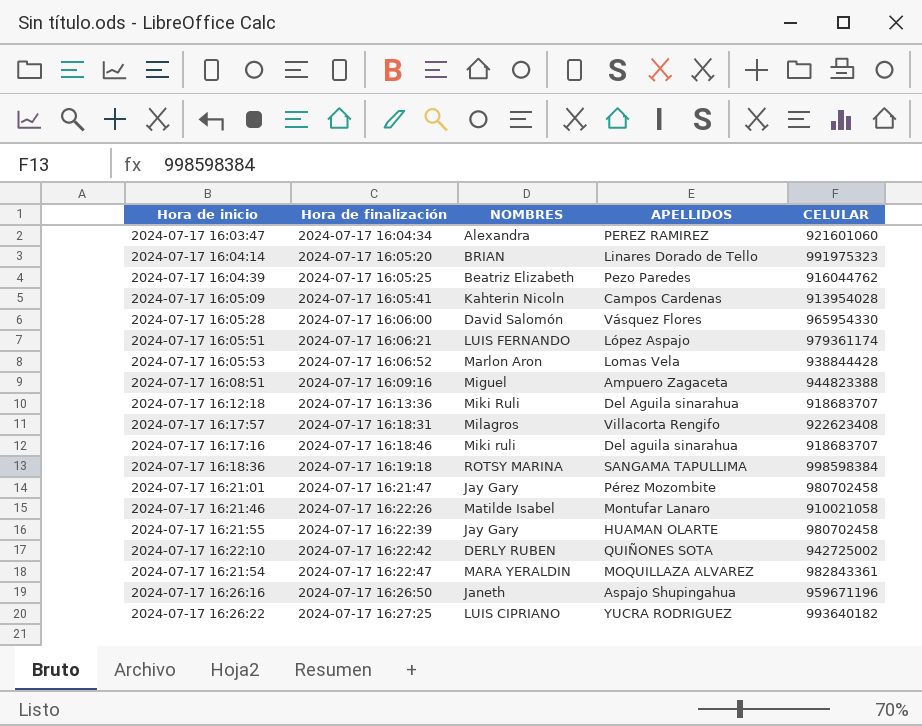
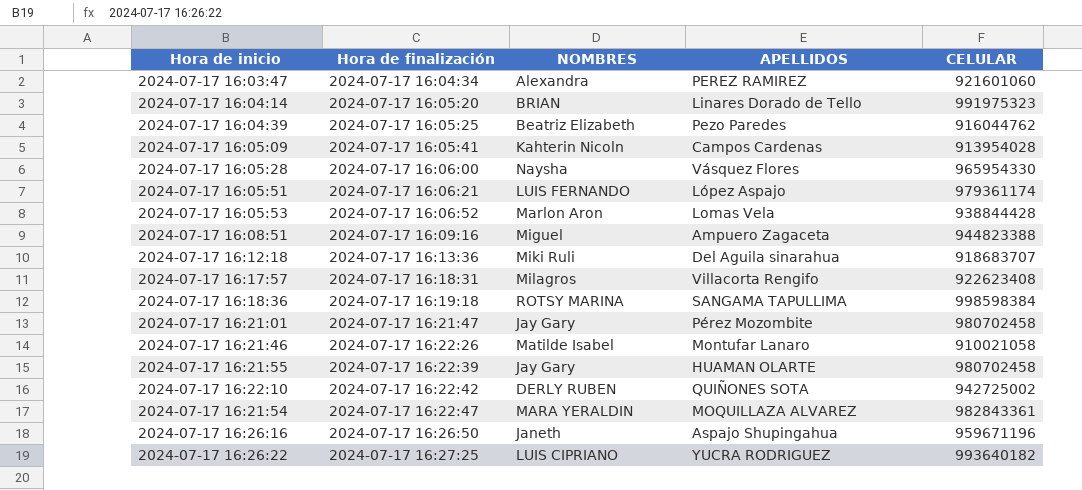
row 2024-07-17 16:17:16: 2024-07-17 16:18:46 | Miki ruli | Del aguila sinarahua | 918683707 -> none
2024-07-17 16:05:28 | NOMBRES: David Salomón -> Naysha

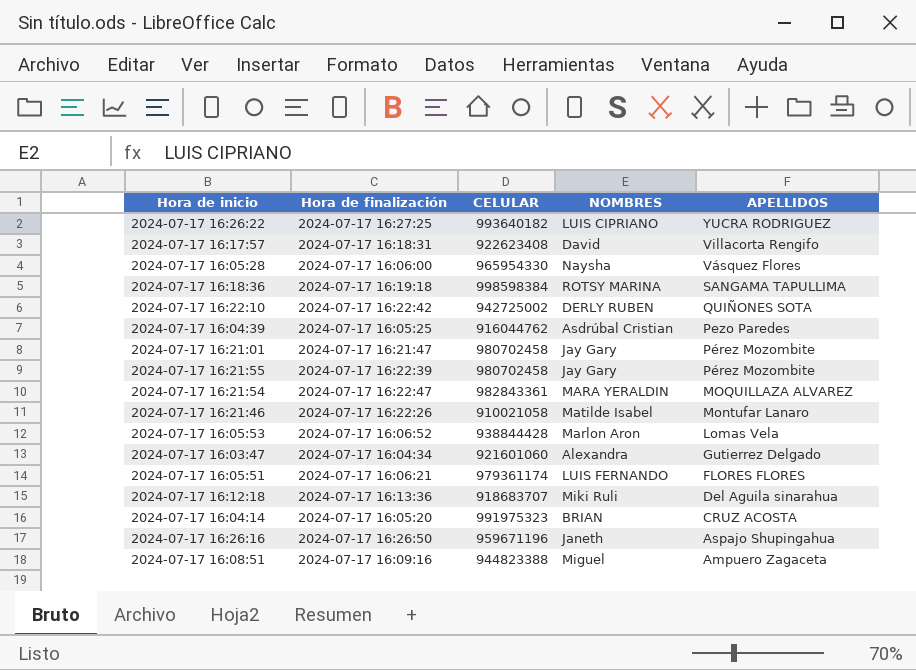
row order: Hora de finalización ascending -> APELLIDOS descending
column CELULAR | position: 5 -> 3
row 2024-07-17 16:05:09: 2024-07-17 16:05:41 | Kahterin Nicoln | Campos Cardenas | 913954028 -> none
2024-07-17 16:17:57 | NOMBRES: Milagros -> David
2024-07-17 16:04:39 | NOMBRES: Beatriz Elizabeth -> Asdrúbal Cristian
2024-07-17 16:21:55 | APELLIDOS: HUAMAN OLARTE -> Pérez Mozombite
2024-07-17 16:03:47 | APELLIDOS: PEREZ RAMIREZ -> Gutierrez Delgado
2024-07-17 16:05:51 | APELLIDOS: López Aspajo -> FLORES FLORES
2024-07-17 16:04:14 | APELLIDOS: Linares Dorado de Tello -> CRUZ ACOSTA

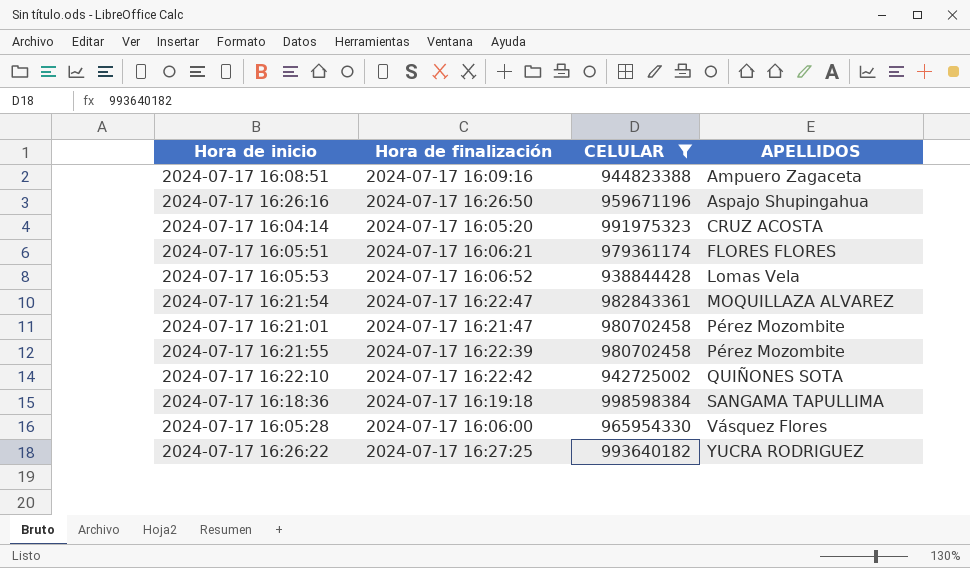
filter: none -> CELULAR >= 938844428
row order: APELLIDOS descending -> APELLIDOS ascending
column NOMBRES | position: 4 -> none

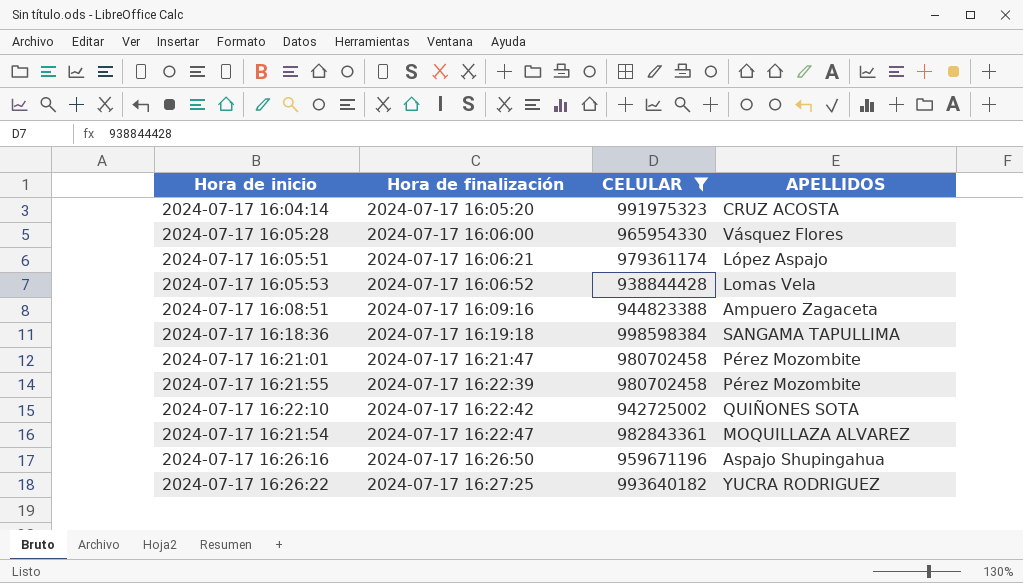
row order: APELLIDOS ascending -> Hora de finalización ascending
2024-07-17 16:05:51 | APELLIDOS: FLORES FLORES -> López Aspajo

